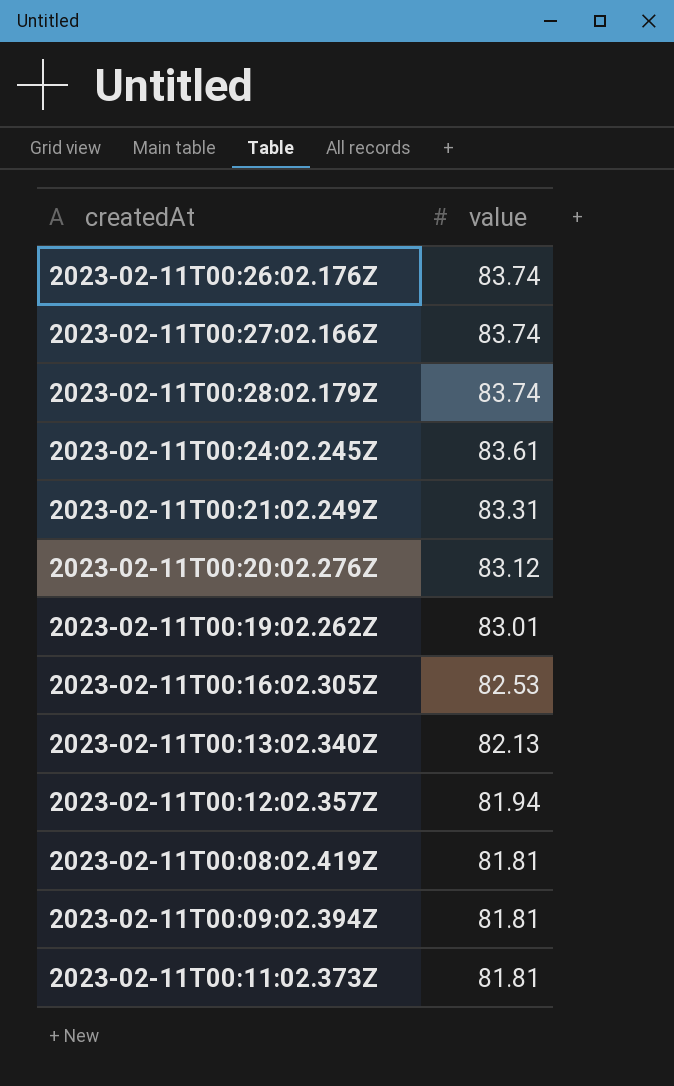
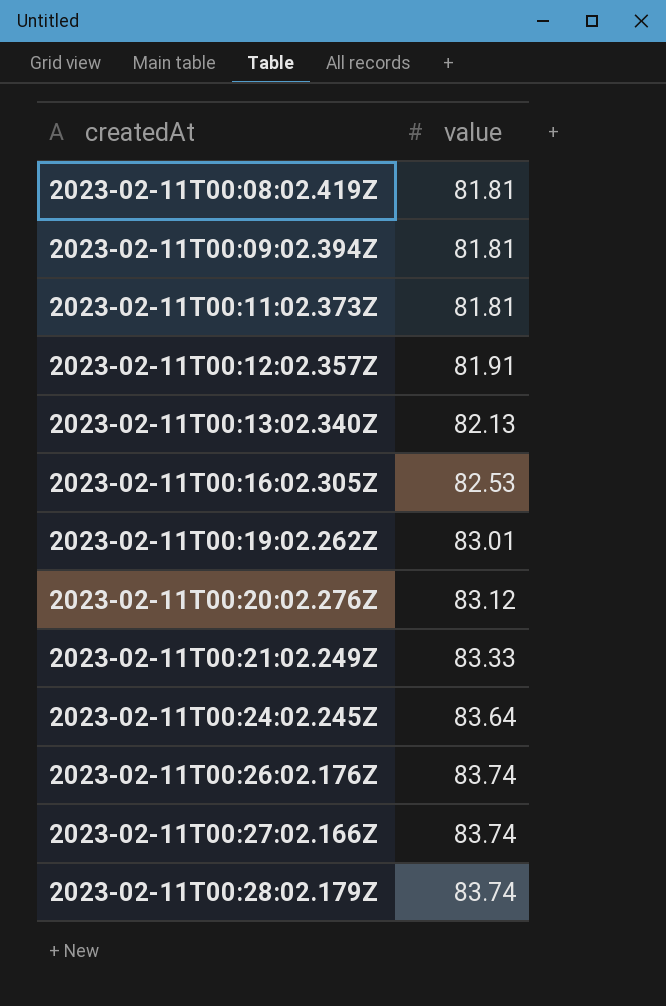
row order: value descending -> createdAt ascending
2023-02-11T00:12:02.357Z | value: 81.94 -> 81.91
2023-02-11T00:21:02.249Z | value: 83.31 -> 83.33
2023-02-11T00:24:02.245Z | value: 83.61 -> 83.64

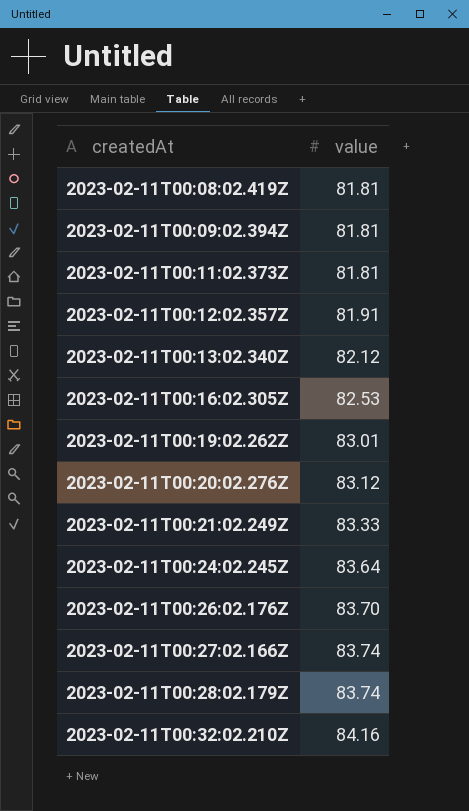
2023-02-11T00:13:02.340Z | value: 82.13 -> 82.12
2023-02-11T00:26:02.176Z | value: 83.74 -> 83.70
row 2023-02-11T00:32:02.210Z: none -> 84.16

